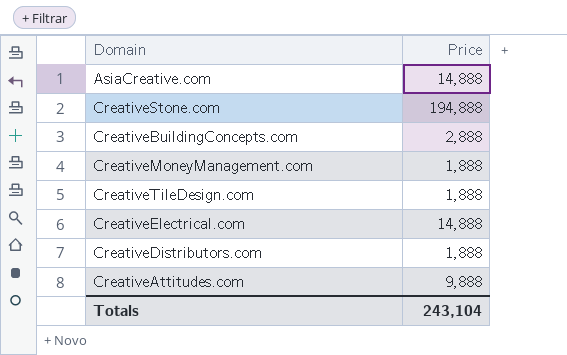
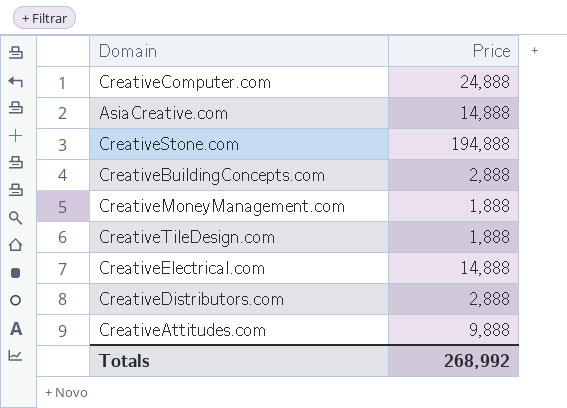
row CreativeComputer.com: none -> 24,888
CreativeDistributors.com | Price: 1,888 -> 2,888
Totals | Price: 243,104 -> 268,992

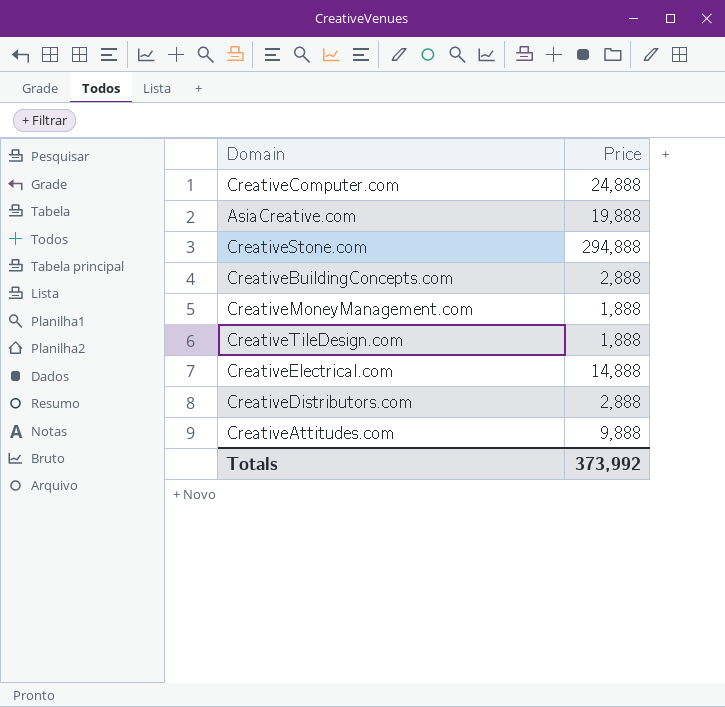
AsiaCreative.com | Price: 14,888 -> 19,888
CreativeStone.com | Price: 194,888 -> 294,888
Totals | Price: 268,992 -> 373,992

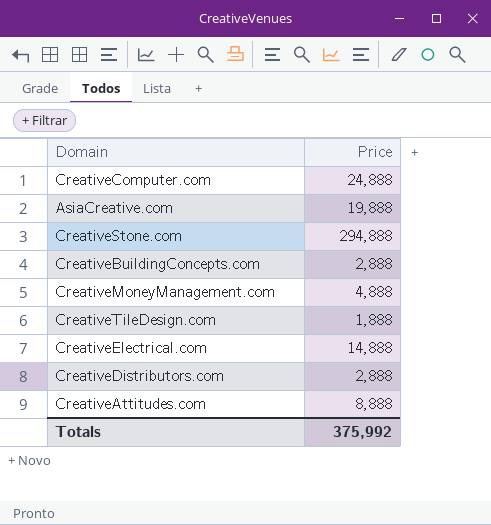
CreativeMoneyManagement.com | Price: 1,888 -> 4,888
CreativeAttitudes.com | Price: 9,888 -> 8,888
Totals | Price: 373,992 -> 375,992

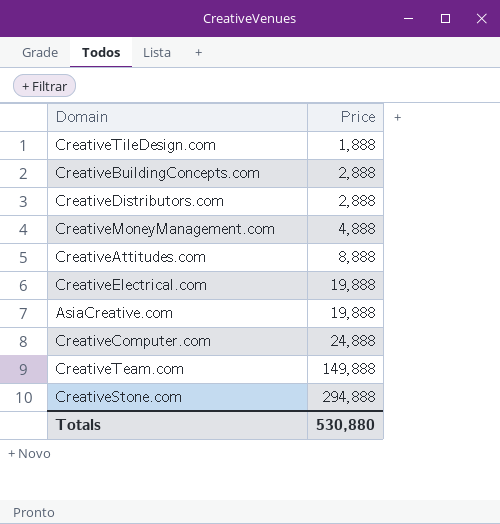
row order: none -> Price ascending
CreativeElectrical.com | Price: 14,888 -> 19,888
row CreativeTeam.com: none -> 149,888
Totals | Price: 375,992 -> 530,880

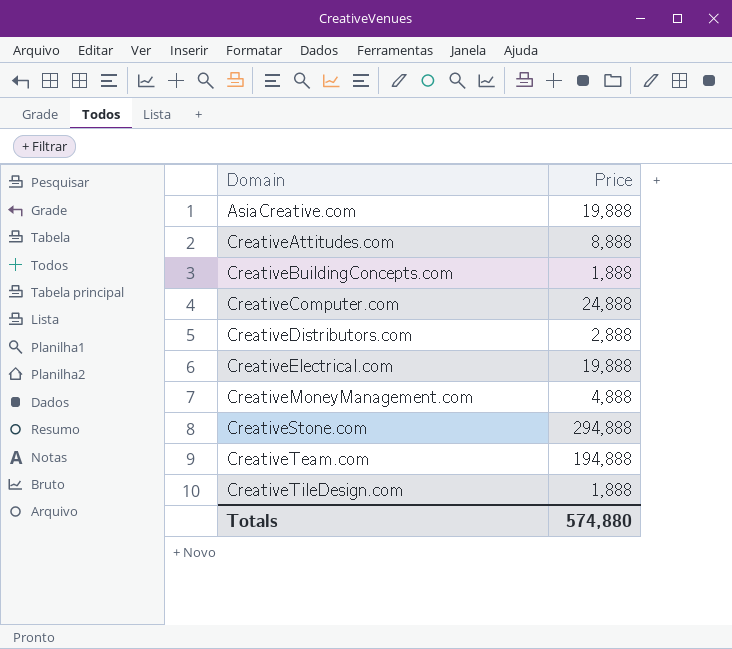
row order: Price ascending -> Domain ascending
CreativeBuildingConcepts.com | Price: 2,888 -> 1,888
CreativeTeam.com | Price: 149,888 -> 194,888
Totals | Price: 530,880 -> 574,880

